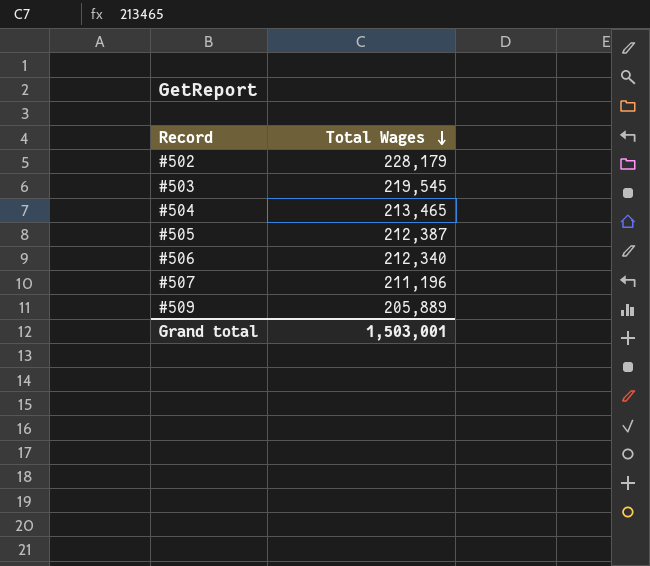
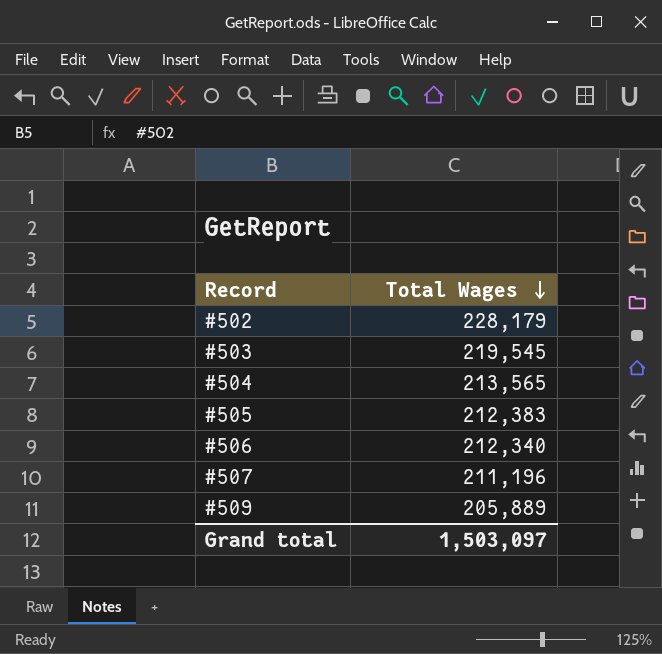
#504 | Total Wages: 213,465 -> 213,565
#505 | Total Wages: 212,387 -> 212,383
Grand total | Total Wages: 1,503,001 -> 1,503,097

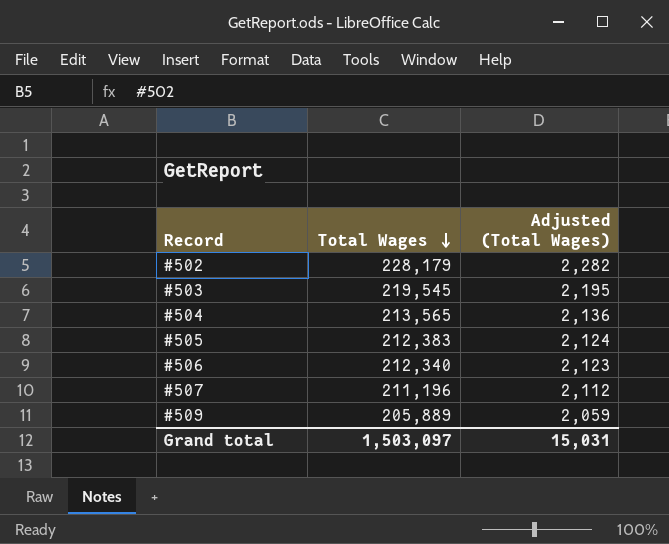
column Adjusted (Total Wages) | formula: none -> [Total Wages] * 0.01

